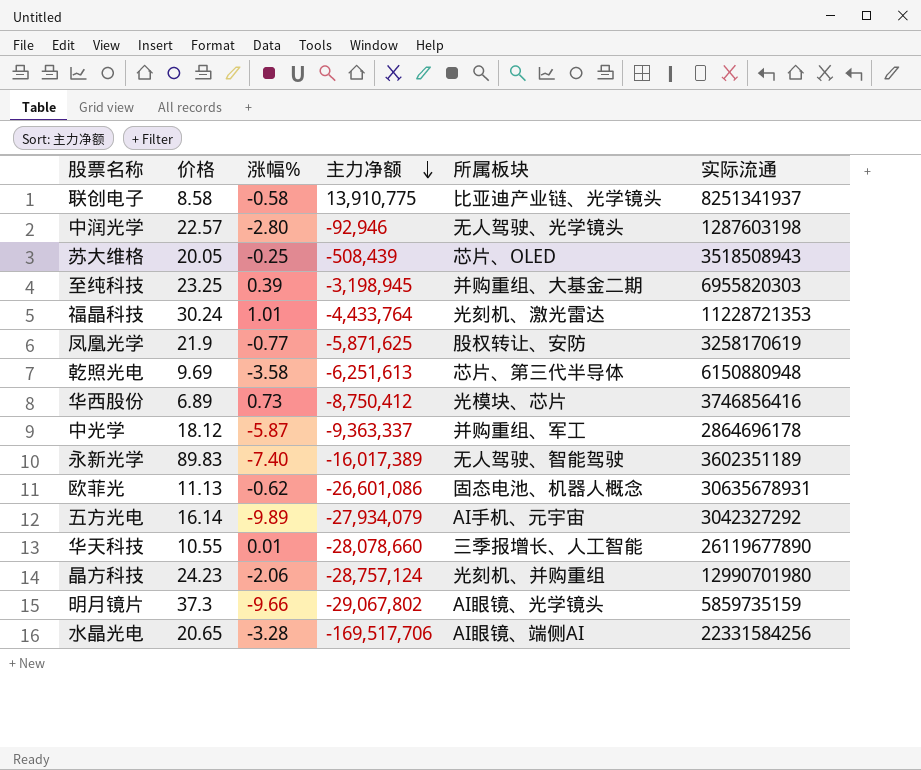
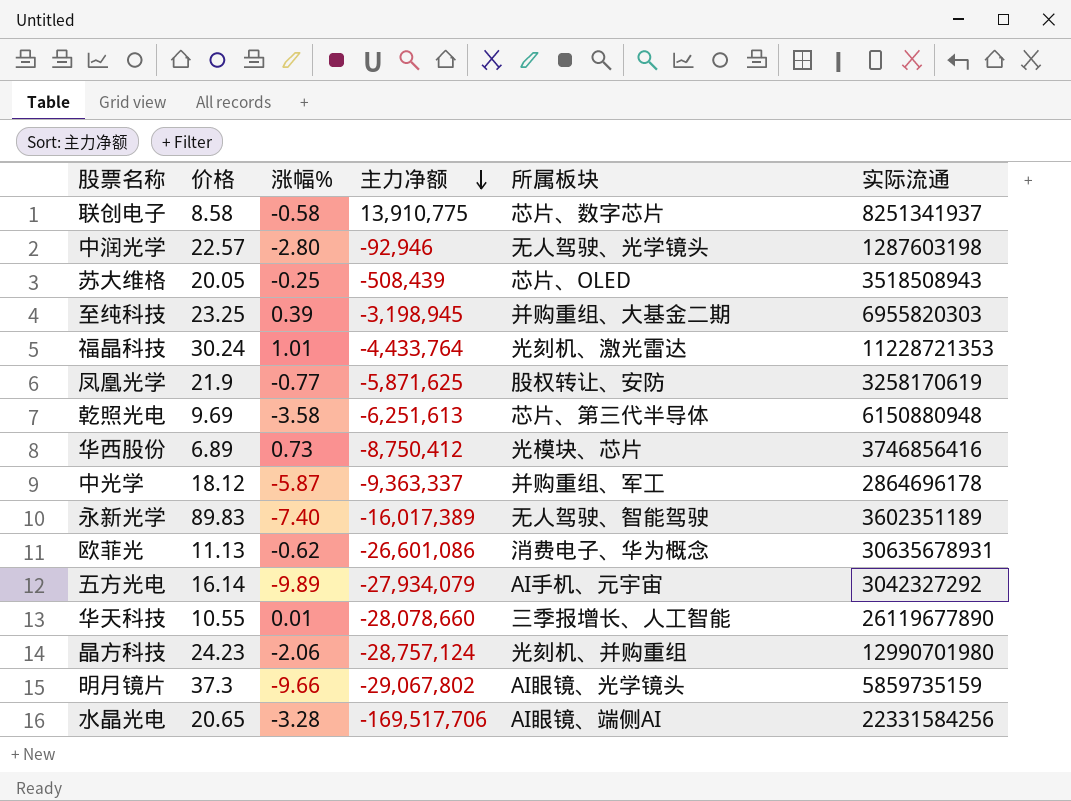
联创电子 | 所属板块: 比亚迪产业链、光学镜头 -> 芯片、数字芯片
欧菲光 | 所属板块: 固态电池、机器人概念 -> 消费电子、华为概念

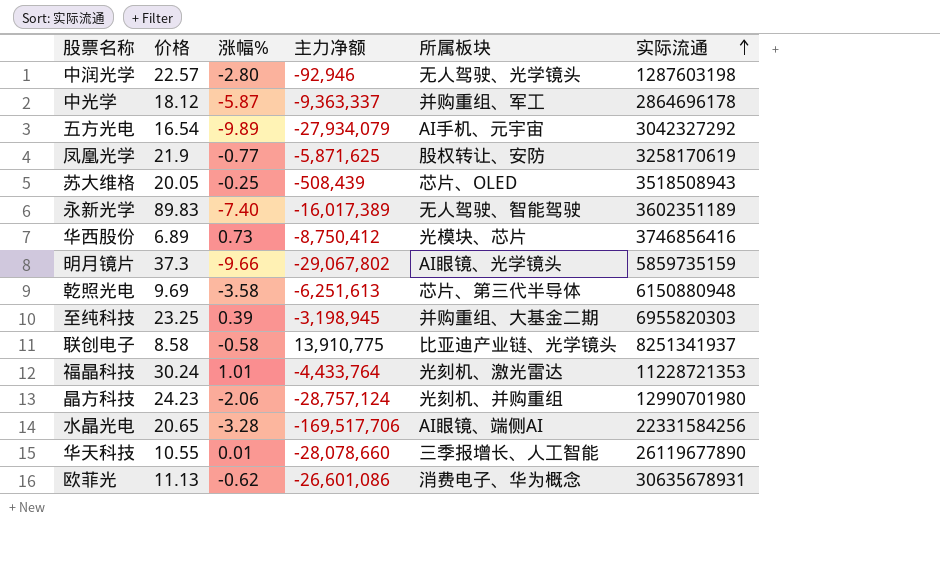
row order: 主力净额 descending -> 实际流通 ascending
五方光电 | 价格: 16.14 -> 16.54
联创电子 | 所属板块: 芯片、数字芯片 -> 比亚迪产业链、光学镜头

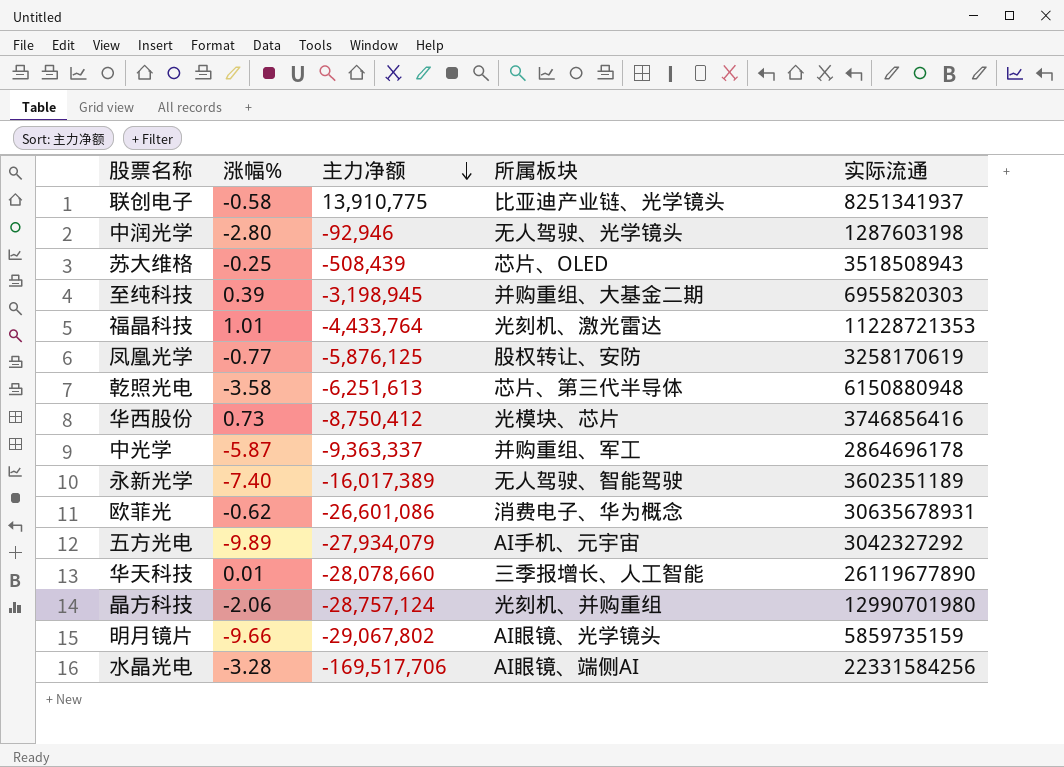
row order: 实际流通 ascending -> 主力净额 descending
column 价格 | position: 2 -> none
凤凰光学 | 主力净额: -5,871,625 -> -5,876,125

